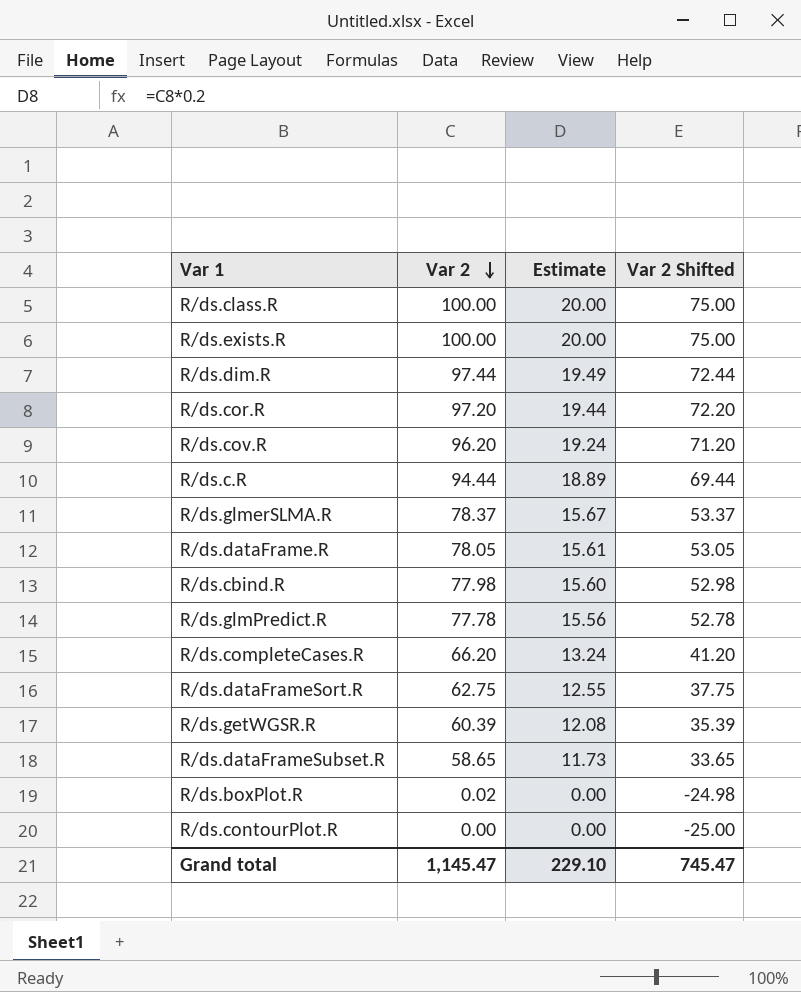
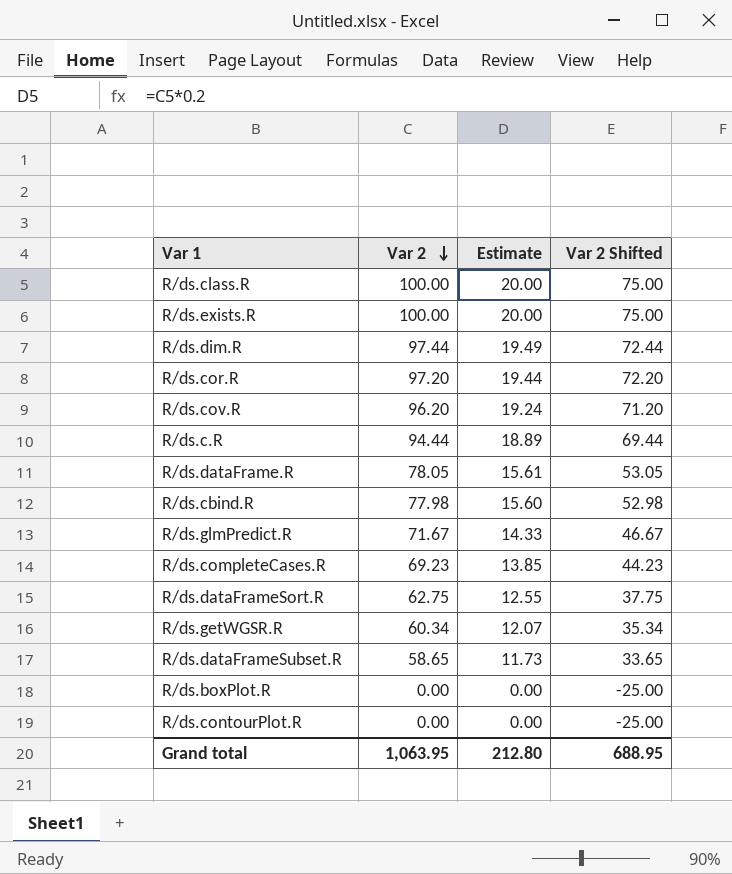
row R/ds.glmerSLMA.R: 78.37 | 15.67 | 53.37 -> none
R/ds.glmPredict.R | Var 2: 77.78 -> 71.67
R/ds.glmPredict.R | Estimate: 15.56 -> 14.33
R/ds.glmPredict.R | Var 2 Shifted: 52.78 -> 46.67
R/ds.completeCases.R | Var 2: 66.20 -> 69.23
R/ds.completeCases.R | Estimate: 13.24 -> 13.85
R/ds.completeCases.R | Var 2 Shifted: 41.20 -> 44.23
R/ds.getWGSR.R | Var 2: 60.39 -> 60.34
R/ds.getWGSR.R | Estimate: 12.08 -> 12.07
R/ds.getWGSR.R | Var 2 Shifted: 35.39 -> 35.34
R/ds.boxPlot.R | Var 2: 0.02 -> 0.00
R/ds.boxPlot.R | Var 2 Shifted: -24.98 -> -25.00
Grand total | Var 2: 1,145.47 -> 1,063.95
Grand total | Estimate: 229.10 -> 212.80
Grand total | Var 2 Shifted: 745.47 -> 688.95

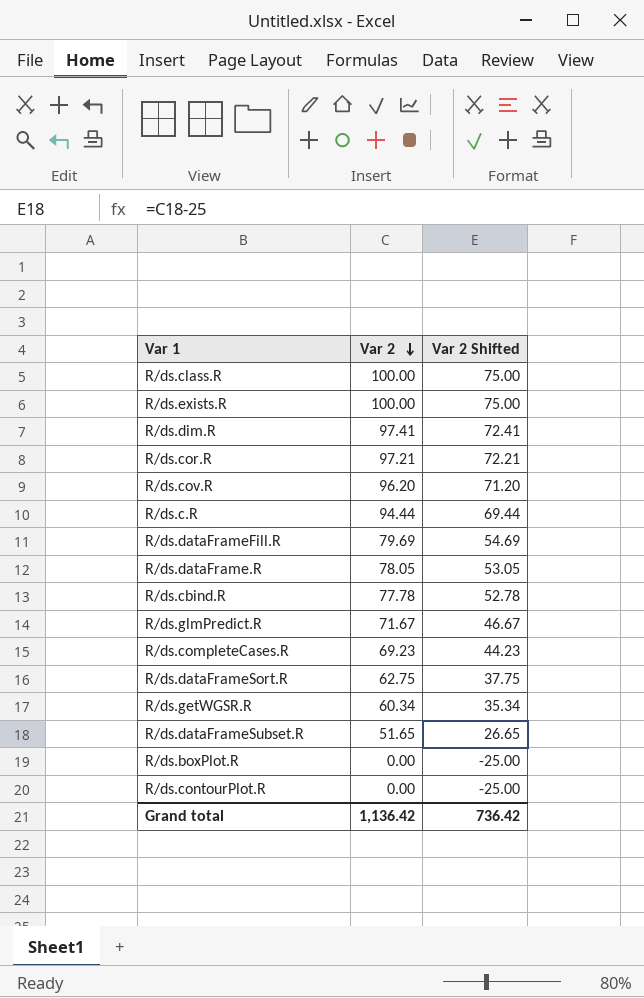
column Estimate | formula: [Var 2] * 0.2 -> none
R/ds.dim.R | Var 2: 97.44 -> 97.41
R/ds.dim.R | Var 2 Shifted: 72.44 -> 72.41
R/ds.cor.R | Var 2: 97.20 -> 97.21
R/ds.cor.R | Var 2 Shifted: 72.20 -> 72.21
row R/ds.dataFrameFill.R: none -> 79.69 | 54.69
R/ds.cbind.R | Var 2: 77.98 -> 77.78
R/ds.cbind.R | Var 2 Shifted: 52.98 -> 52.78
R/ds.dataFrameSubset.R | Var 2: 58.65 -> 51.65
R/ds.dataFrameSubset.R | Var 2 Shifted: 33.65 -> 26.65
Grand total | Var 2: 1,063.95 -> 1,136.42
Grand total | Var 2 Shifted: 688.95 -> 736.42

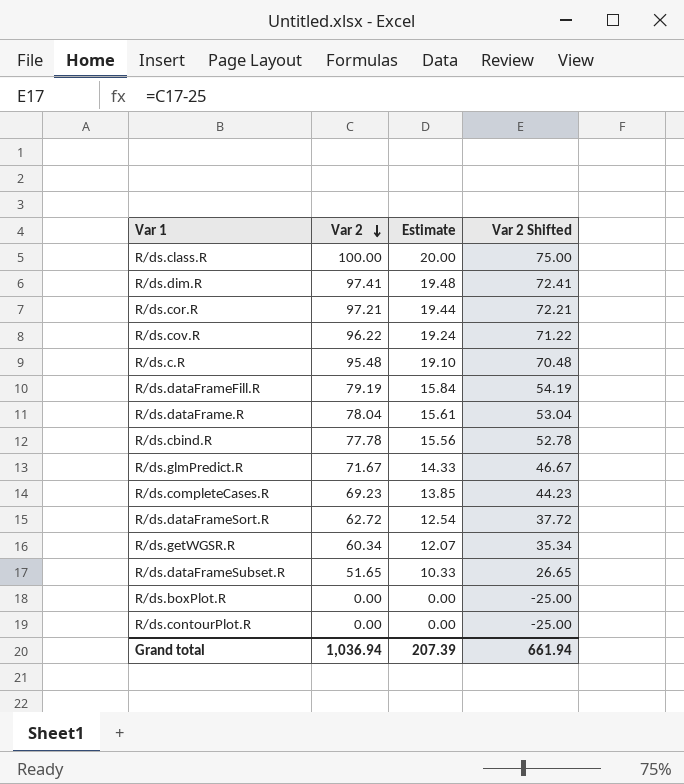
column Estimate | formula: none -> [Var 2] * 0.2
row R/ds.exists.R: 100.00 | 75.00 -> none
R/ds.cov.R | Var 2: 96.20 -> 96.22
R/ds.cov.R | Var 2 Shifted: 71.20 -> 71.22
R/ds.c.R | Var 2: 94.44 -> 95.48
R/ds.c.R | Var 2 Shifted: 69.44 -> 70.48
R/ds.dataFrameFill.R | Var 2: 79.69 -> 79.19
R/ds.dataFrameFill.R | Var 2 Shifted: 54.69 -> 54.19
R/ds.dataFrame.R | Var 2: 78.05 -> 78.04
R/ds.dataFrame.R | Var 2 Shifted: 53.05 -> 53.04
R/ds.dataFrameSort.R | Var 2: 62.75 -> 62.72
R/ds.dataFrameSort.R | Var 2 Shifted: 37.75 -> 37.72
Grand total | Var 2: 1,136.42 -> 1,036.94
Grand total | Var 2 Shifted: 736.42 -> 661.94

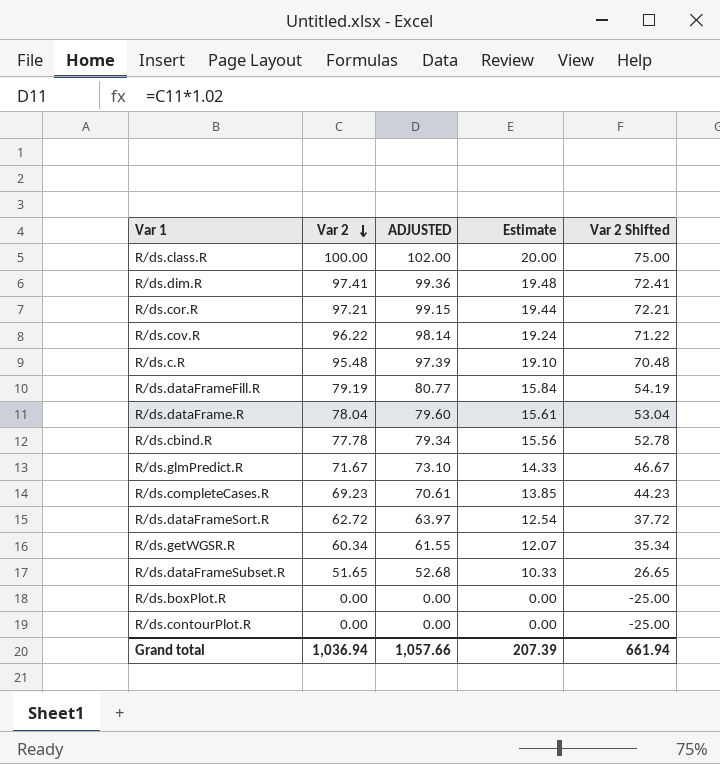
column ADJUSTED | formula: none -> [Var 2] * 1.02

